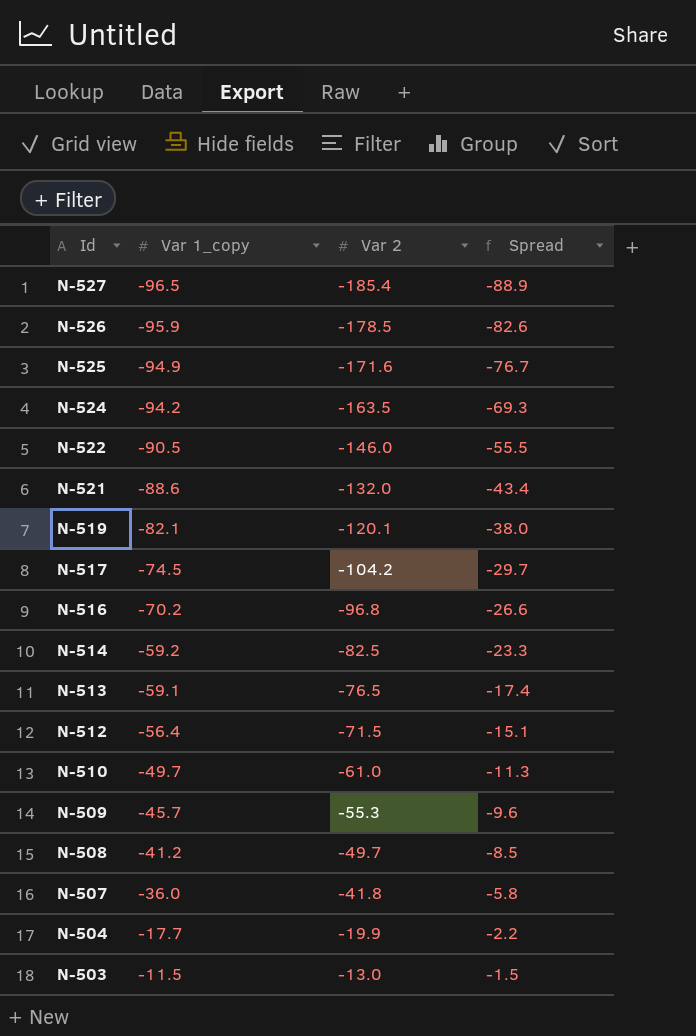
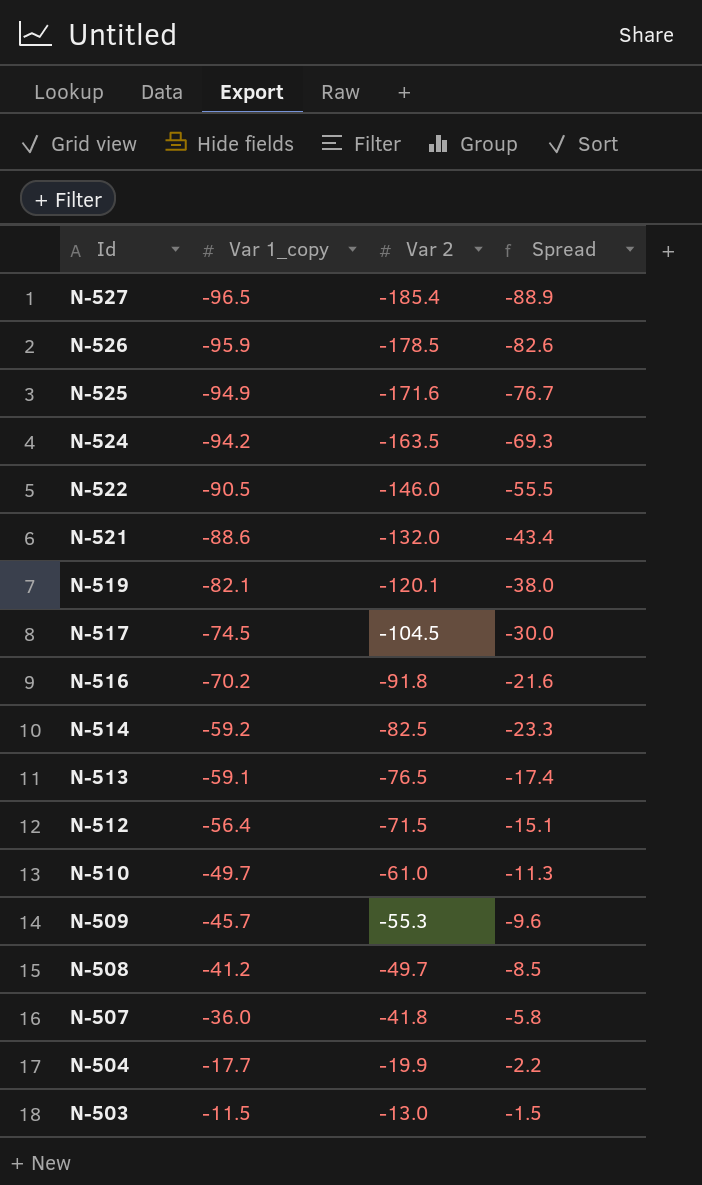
N-517 | Var 2: -104.2 -> -104.5
N-517 | Spread: -29.7 -> -30.0
N-516 | Var 2: -96.8 -> -91.8
N-516 | Spread: -26.6 -> -21.6

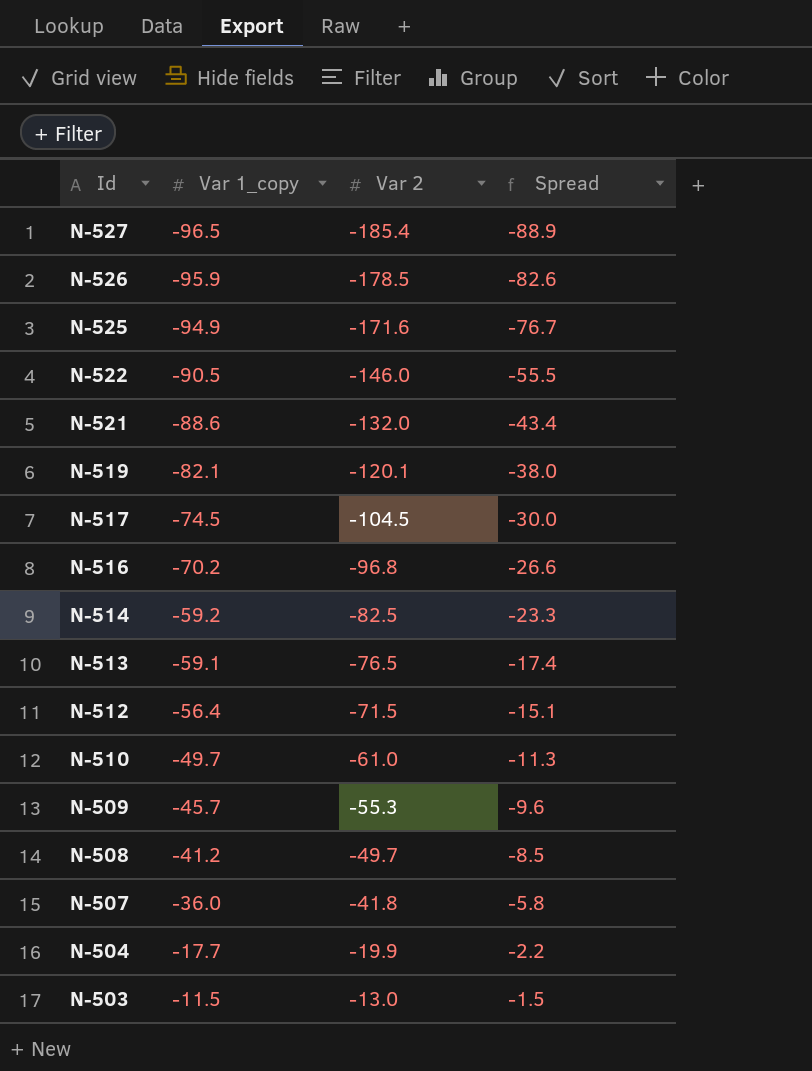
row N-524: -94.2 | -163.5 | -69.3 -> none
N-516 | Var 2: -91.8 -> -96.8
N-516 | Spread: -21.6 -> -26.6

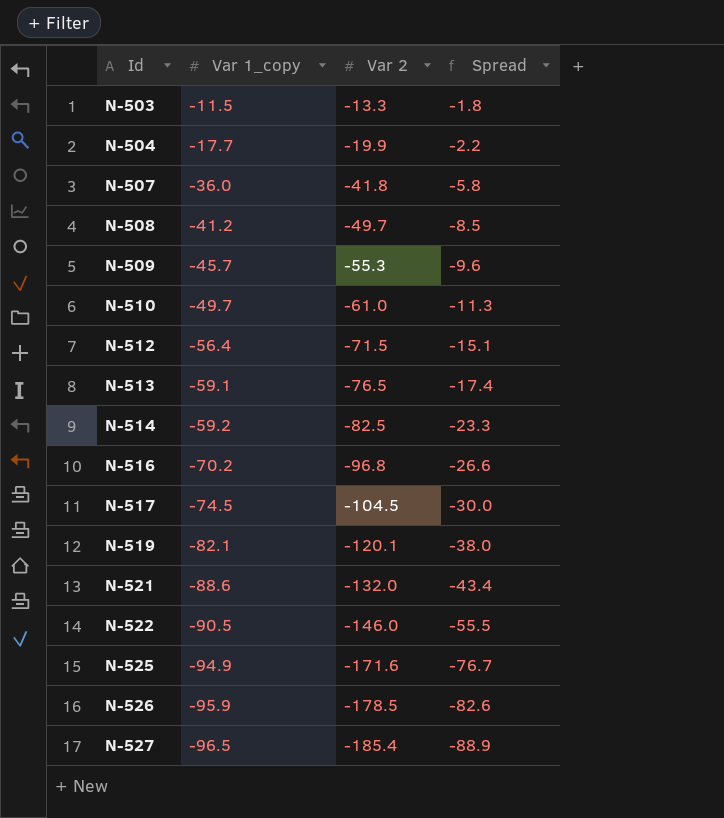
row order: Id descending -> Id ascending
N-503 | Var 2: -13.0 -> -13.3
N-503 | Spread: -1.5 -> -1.8

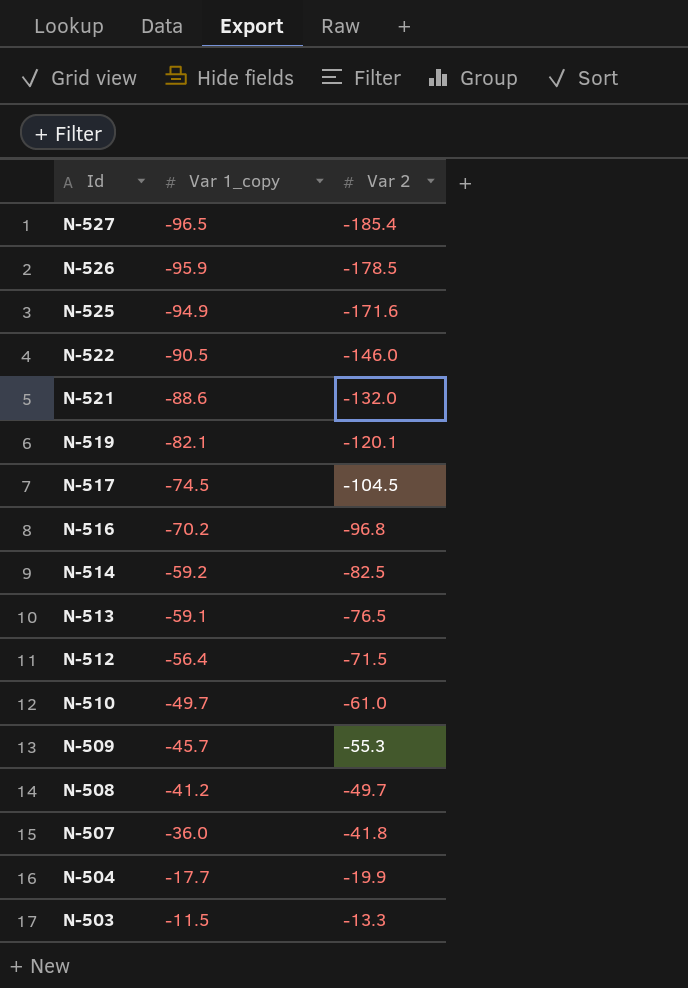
row order: Id ascending -> Id descending
column Spread | formula: [Var 2] - [Var 1_copy] -> none

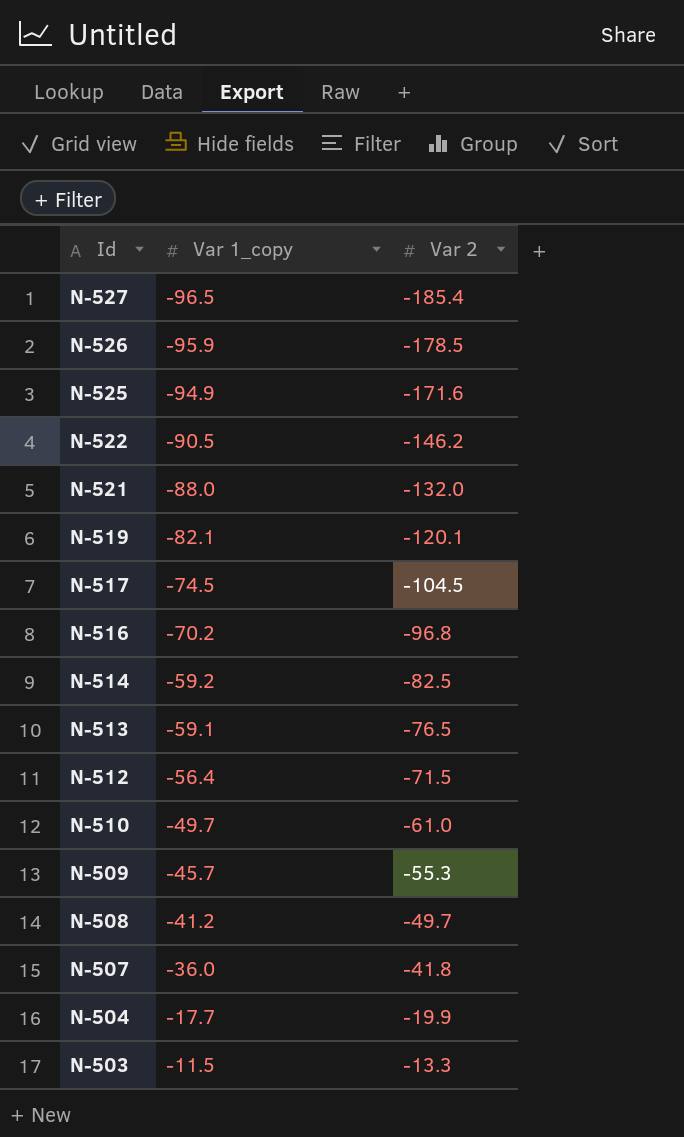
N-522 | Var 2: -146.0 -> -146.2
N-521 | Var 1_copy: -88.6 -> -88.0

